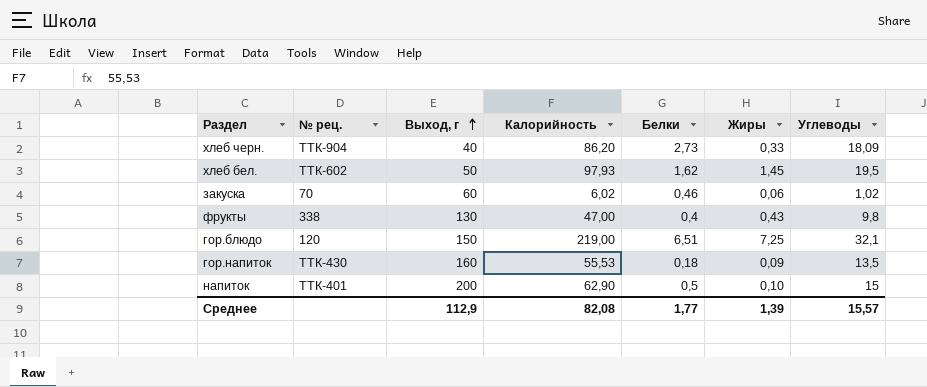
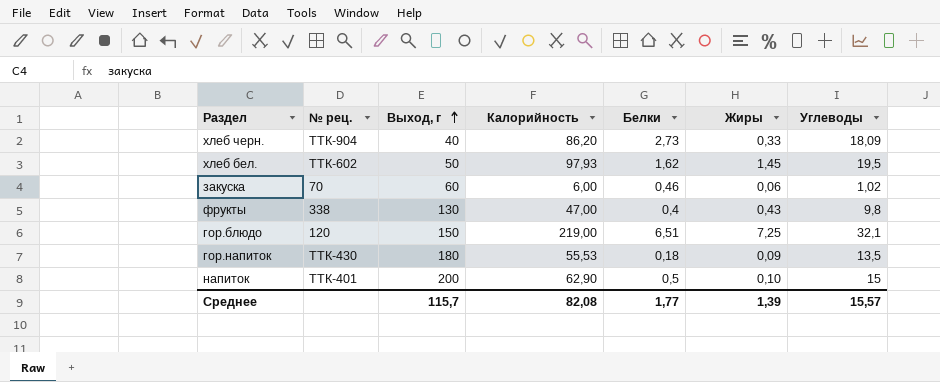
закуска | Калорийность: 6,02 -> 6,00
гор.напиток | Выход, г: 160 -> 180
Среднее | Выход, г: 112,9 -> 115,7

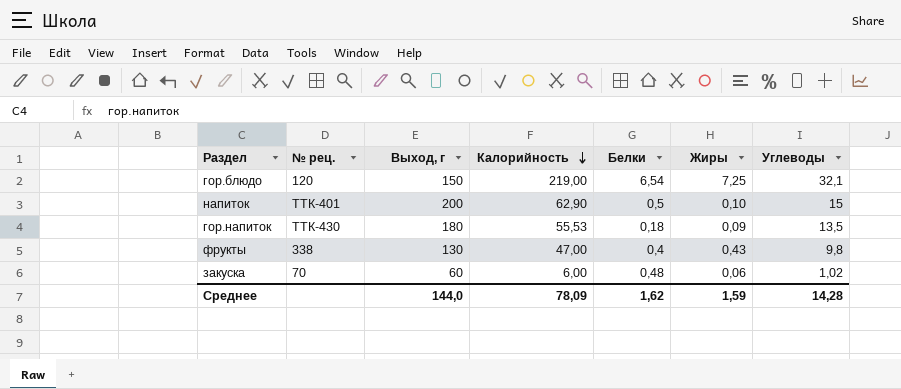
row order: Выход, г ascending -> Калорийность descending
row хлеб черн.: ТТК-904 | 40 | 86,20 | 2,73 | 0,33 | 18,09 -> none
row хлеб бел.: ТТК-602 | 50 | 97,93 | 1,62 | 1,45 | 19,5 -> none
гор.блюдо | Белки: 6,51 -> 6,54
закуска | Белки: 0,46 -> 0,48
Среднее | Выход, г: 115,7 -> 144,0
Среднее | Калорийность: 82,08 -> 78,09
Среднее | Белки: 1,77 -> 1,62
Среднее | Жиры: 1,39 -> 1,59
Среднее | Углеводы: 15,57 -> 14,28

